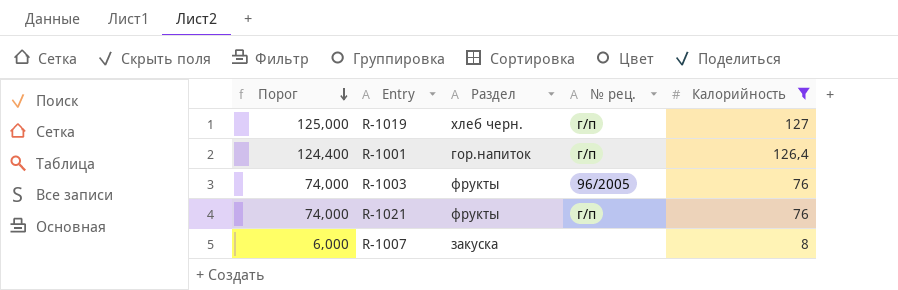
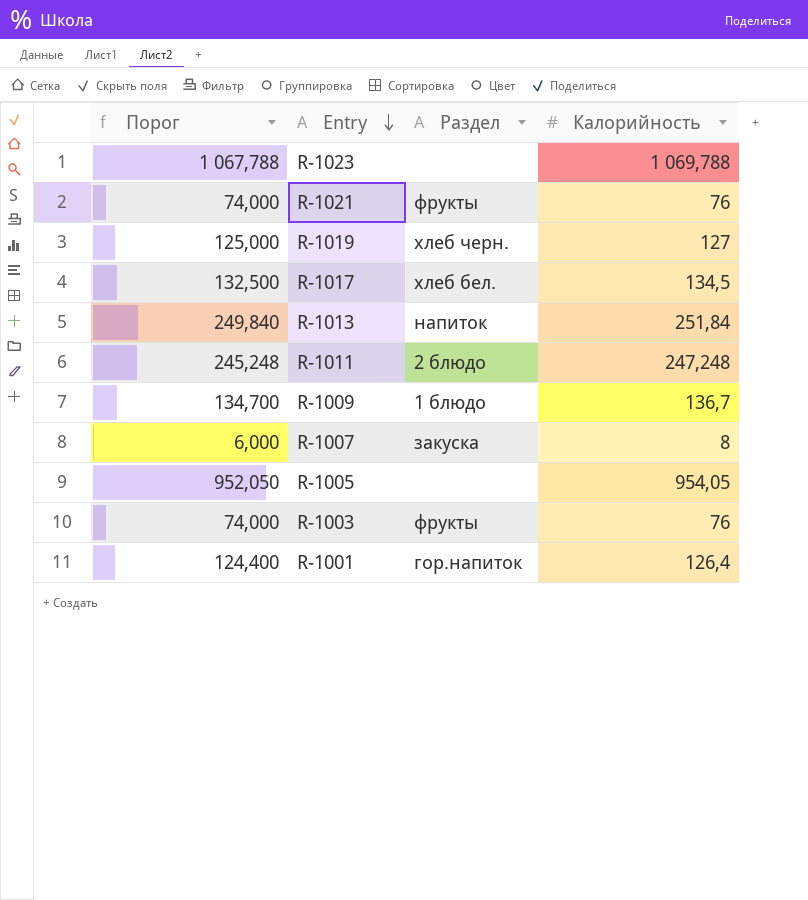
filter: Калорийность <= 127 -> none
row order: Порог descending -> Entry descending
column № рец. | position: 4 -> none

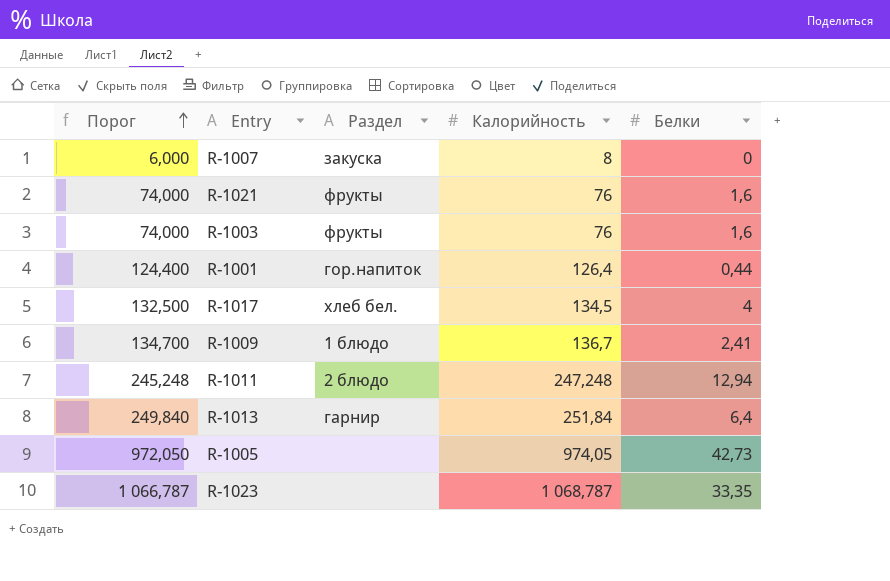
row order: Entry descending -> Порог ascending
column Белки | position: none -> 5
row R-1019: 125,000 | хлеб черн. | 127 -> none
R-1013 | Раздел: напиток -> гарнир
R-1005 | Порог: 952,050 -> 972,050
R-1005 | Калорийность: 954,05 -> 974,05
R-1023 | Порог: 1 067,788 -> 1 066,787
R-1023 | Калорийность: 1 069,788 -> 1 068,787

